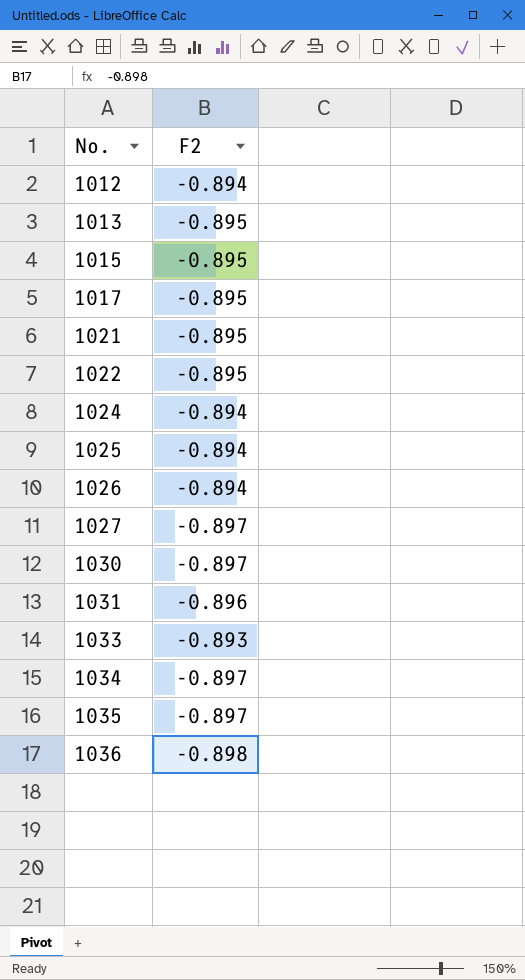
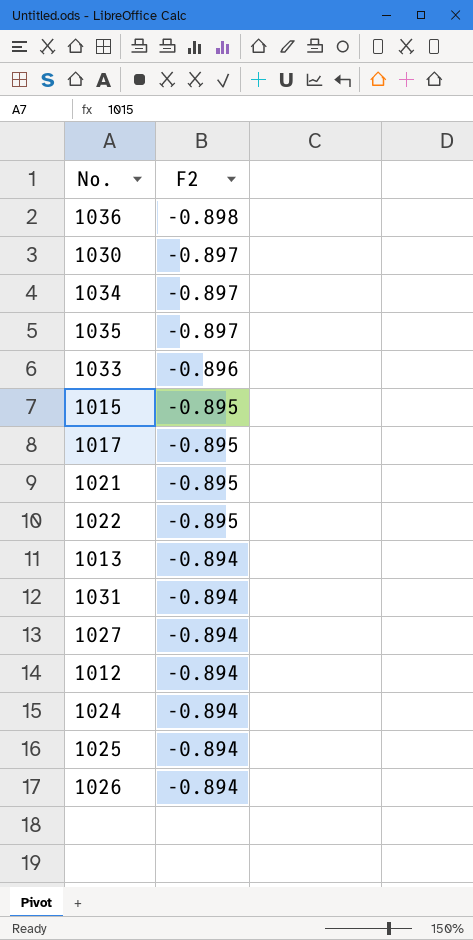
row order: No. ascending -> F2 ascending
1033 | F2: -0.893 -> -0.896
1013 | F2: -0.895 -> -0.894
1031 | F2: -0.896 -> -0.894
1027 | F2: -0.897 -> -0.894

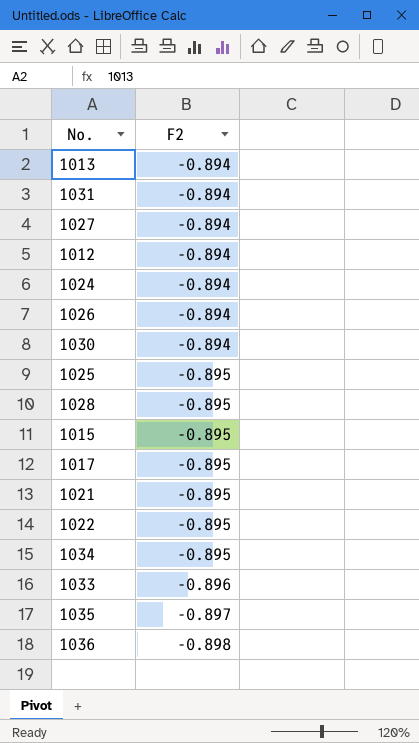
row order: F2 ascending -> F2 descending
1030 | F2: -0.897 -> -0.894
1025 | F2: -0.894 -> -0.895
row 1028: none -> -0.895
1034 | F2: -0.897 -> -0.895

